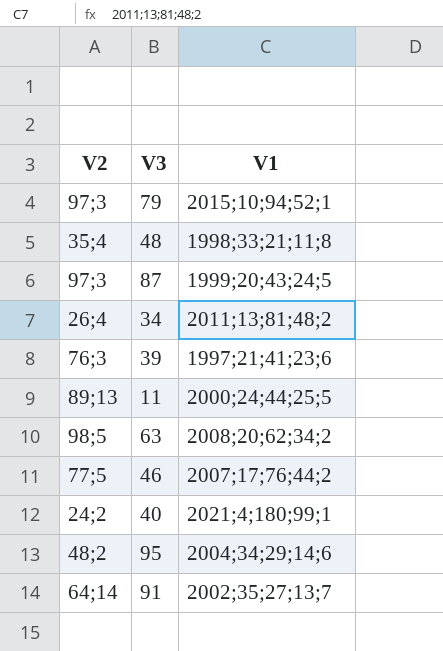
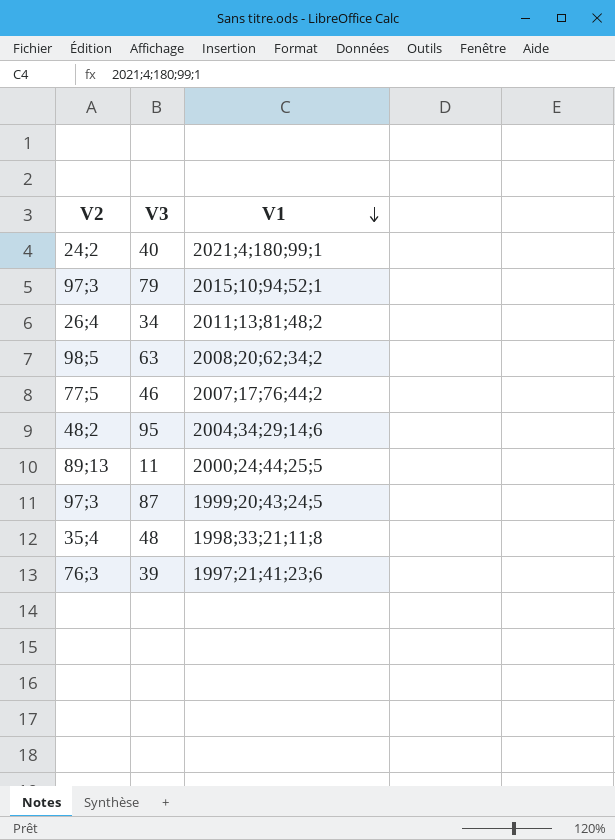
row order: none -> V1 descending
row 91: 64;14 | 2002;35;27;13;7 -> none

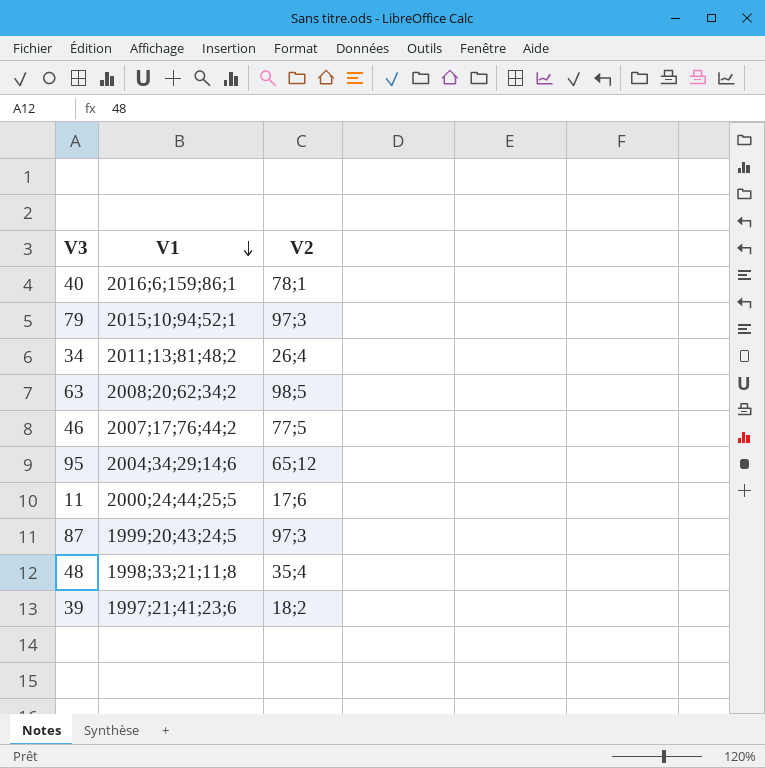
column V2 | position: 1 -> 3
40 | V1: 2021;4;180;99;1 -> 2016;6;159;86;1
40 | V2: 24;2 -> 78;1
95 | V2: 48;2 -> 65;12
11 | V2: 89;13 -> 17;6
39 | V2: 76;3 -> 18;2

